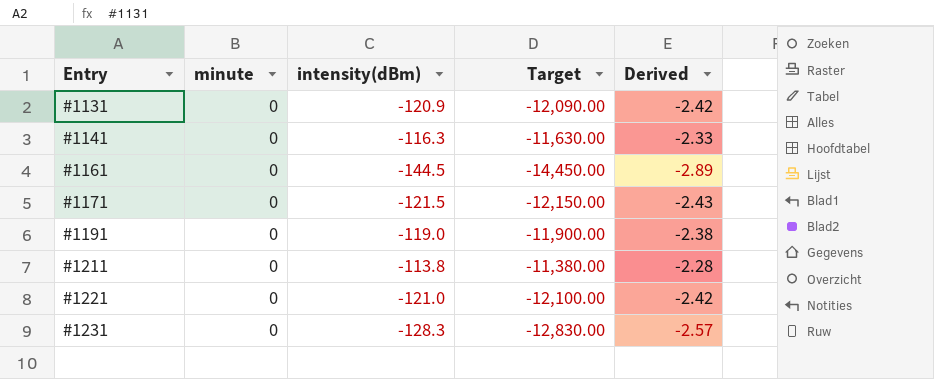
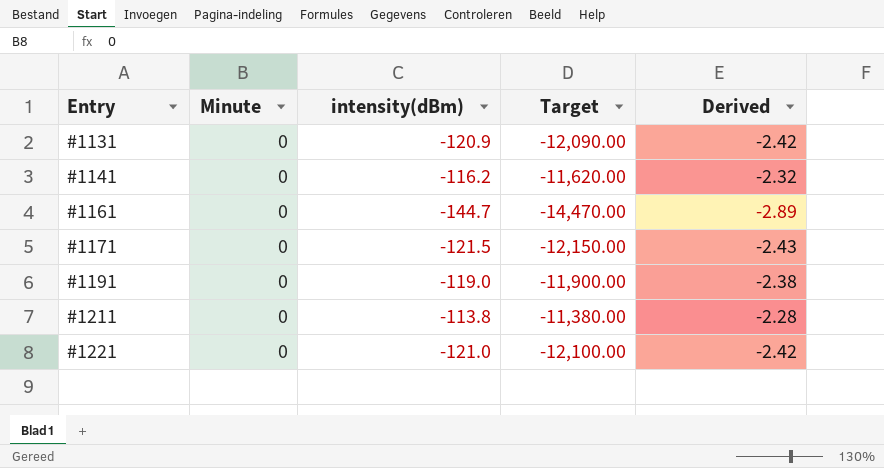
column name: minute -> Minute
row #1231: 0 | -128.3 | -12,830.00 | -2.57 -> none
#1141 | intensity(dBm): -116.3 -> -116.2
#1141 | Target: -11,630.00 -> -11,620.00
#1141 | Derived: -2.33 -> -2.32
#1161 | intensity(dBm): -144.5 -> -144.7
#1161 | Target: -14,450.00 -> -14,470.00

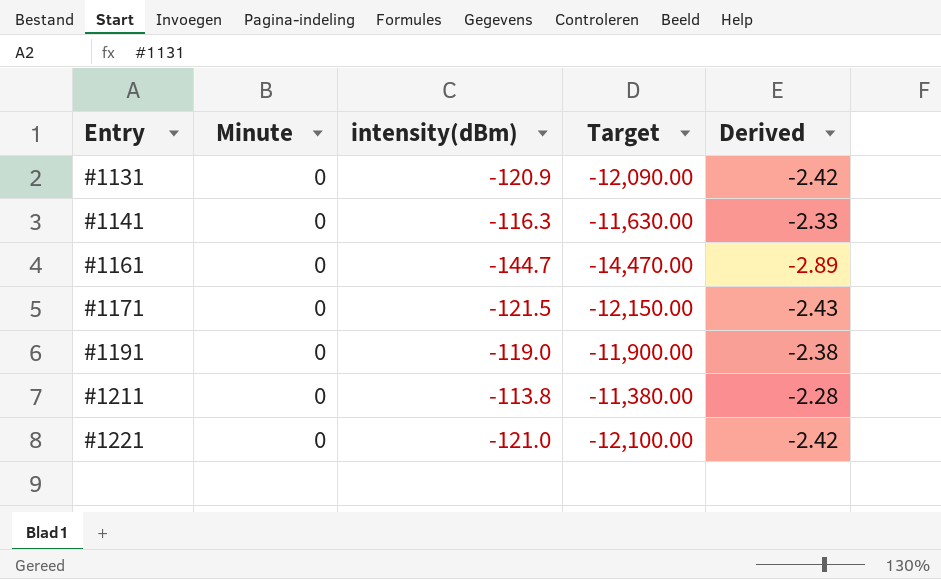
#1141 | intensity(dBm): -116.2 -> -116.3
#1141 | Target: -11,620.00 -> -11,630.00
#1141 | Derived: -2.32 -> -2.33

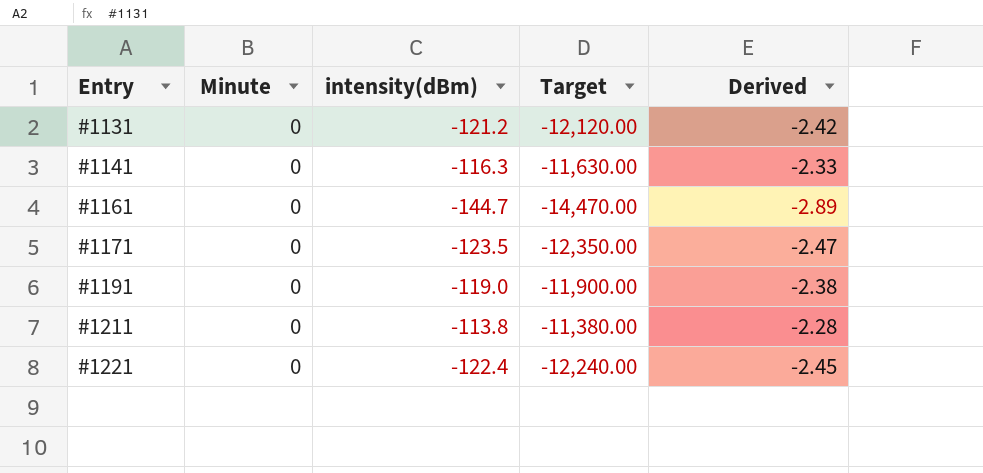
#1131 | intensity(dBm): -120.9 -> -121.2
#1131 | Target: -12,090.00 -> -12,120.00
#1171 | intensity(dBm): -121.5 -> -123.5
#1171 | Target: -12,150.00 -> -12,350.00
#1171 | Derived: -2.43 -> -2.47
#1221 | intensity(dBm): -121.0 -> -122.4
#1221 | Target: -12,100.00 -> -12,240.00
#1221 | Derived: -2.42 -> -2.45

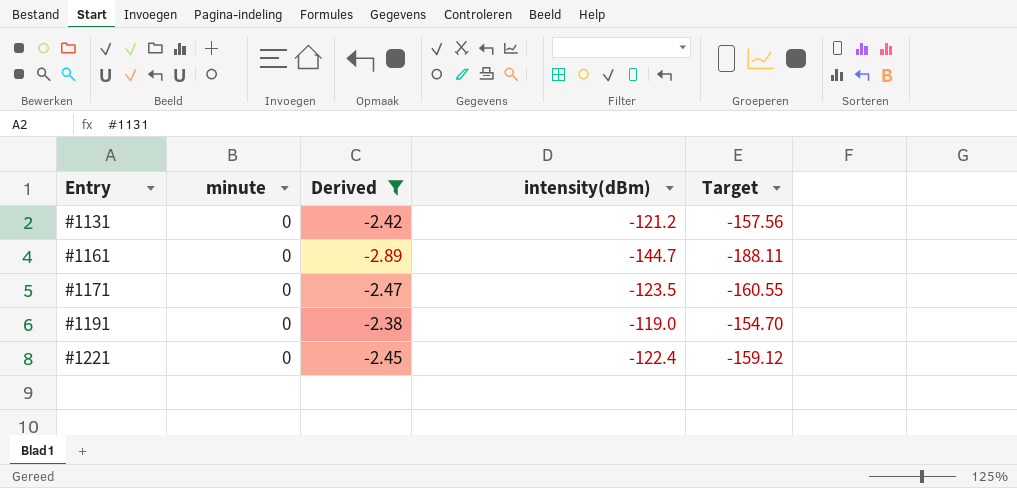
filter: none -> Derived <= -2.38
column name: Minute -> minute
column Derived | position: 5 -> 3
column Target | formula: [intensity(dBm)] * 100 -> [intensity(dBm)] * 1.3

